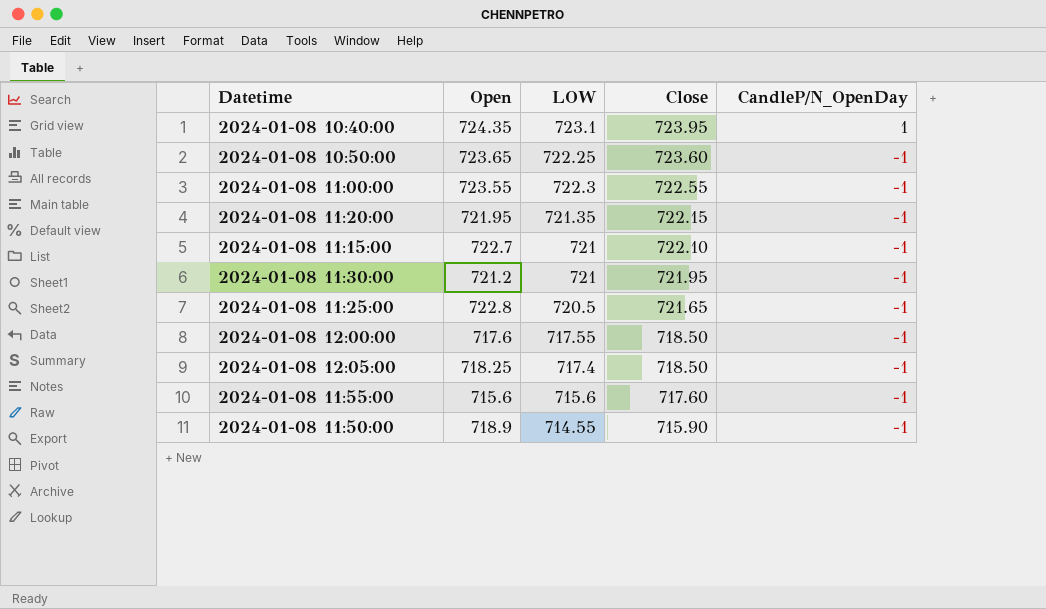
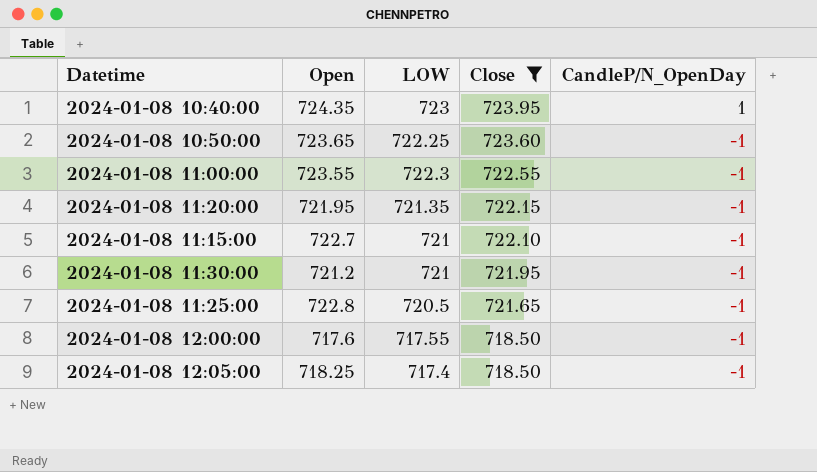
filter: none -> Close >= 718.50
2024-01-08 10:40:00 | LOW: 723.1 -> 723

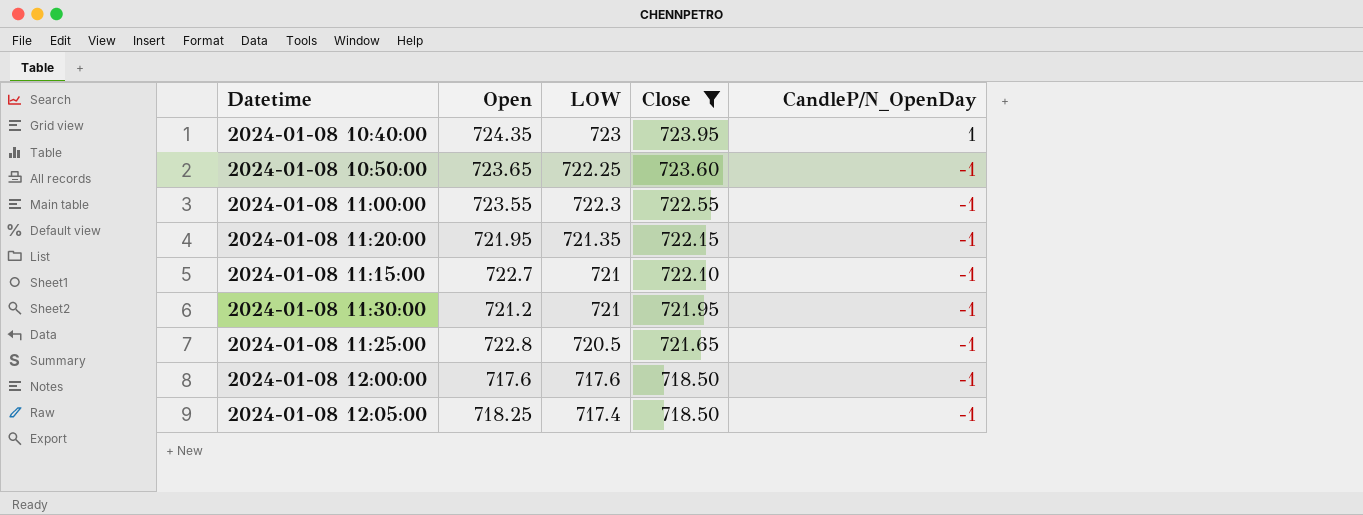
2024-01-08 12:00:00 | LOW: 717.55 -> 717.6

